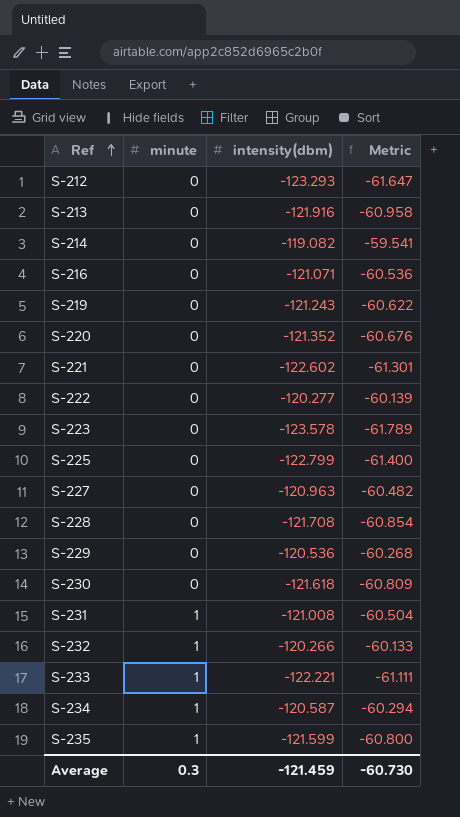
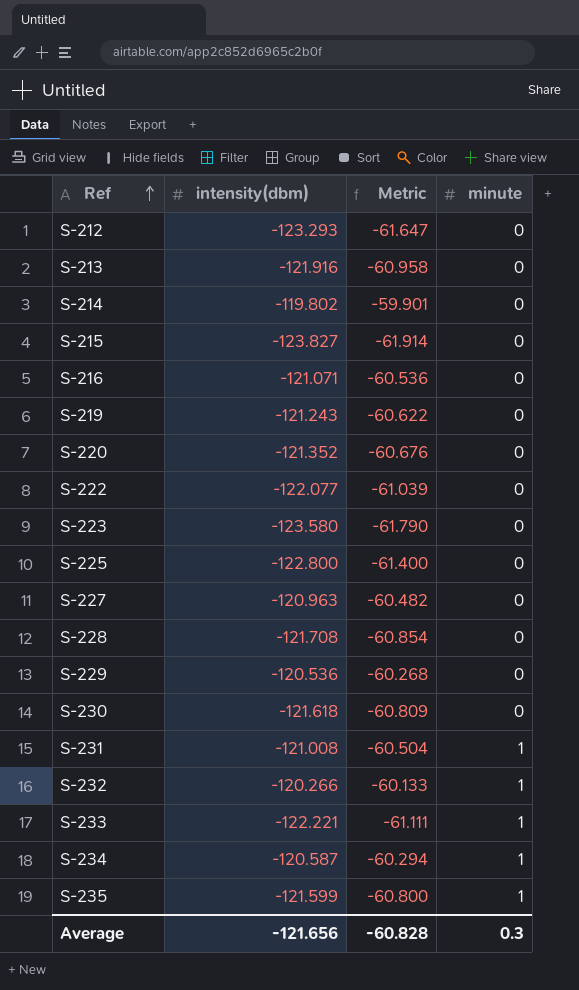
column minute | position: 2 -> 4
row S-221: 0 | -122.602 | -61.301 -> none
S-214 | intensity(dbm): -119.082 -> -119.802
S-214 | Metric: -59.541 -> -59.901
row S-215: none -> -123.827 | -61.914 | 0
S-222 | intensity(dbm): -120.277 -> -122.077
S-222 | Metric: -60.139 -> -61.039
S-223 | intensity(dbm): -123.578 -> -123.580
S-223 | Metric: -61.789 -> -61.790
S-225 | intensity(dbm): -122.799 -> -122.800
Average | intensity(dbm): -121.459 -> -121.656
Average | Metric: -60.730 -> -60.828

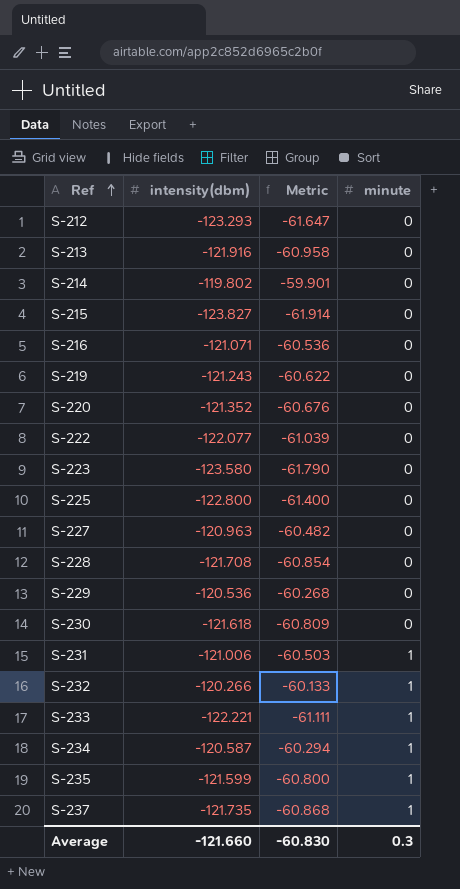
S-231 | intensity(dbm): -121.008 -> -121.006
S-231 | Metric: -60.504 -> -60.503
row S-237: none -> -121.735 | -60.868 | 1
Average | intensity(dbm): -121.656 -> -121.660
Average | Metric: -60.828 -> -60.830

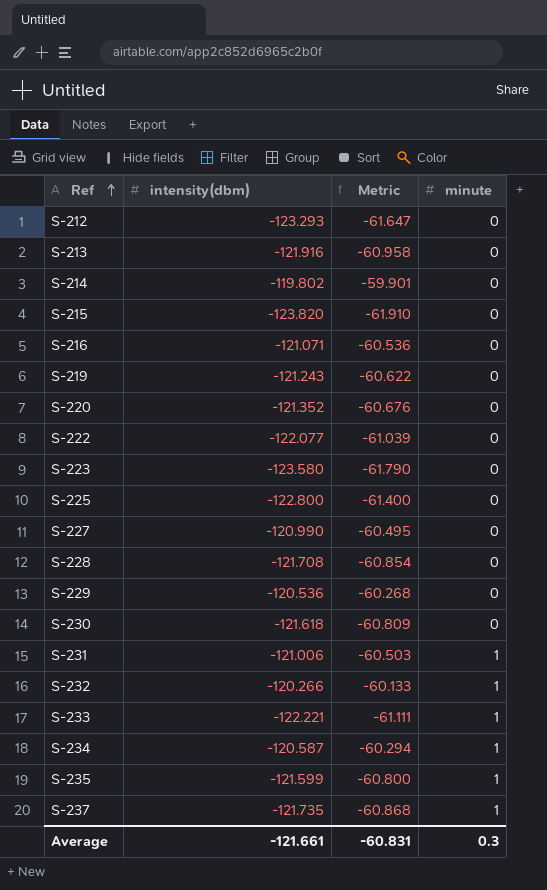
S-215 | intensity(dbm): -123.827 -> -123.820
S-215 | Metric: -61.914 -> -61.910
S-227 | intensity(dbm): -120.963 -> -120.990
S-227 | Metric: -60.482 -> -60.495
Average | intensity(dbm): -121.660 -> -121.661
Average | Metric: -60.830 -> -60.831

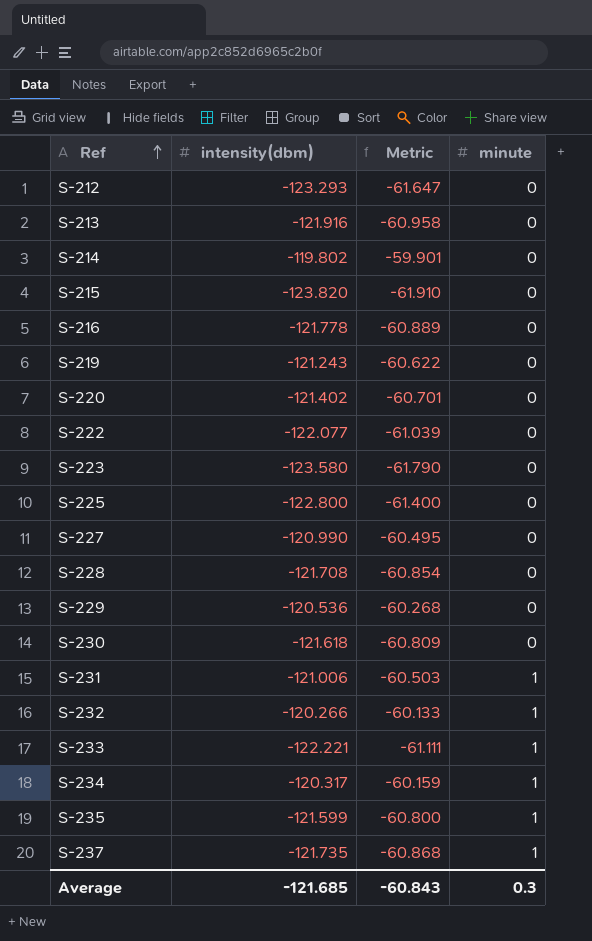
S-216 | intensity(dbm): -121.071 -> -121.778
S-216 | Metric: -60.536 -> -60.889
S-220 | intensity(dbm): -121.352 -> -121.402
S-220 | Metric: -60.676 -> -60.701
S-234 | intensity(dbm): -120.587 -> -120.317
S-234 | Metric: -60.294 -> -60.159
Average | intensity(dbm): -121.661 -> -121.685
Average | Metric: -60.831 -> -60.843

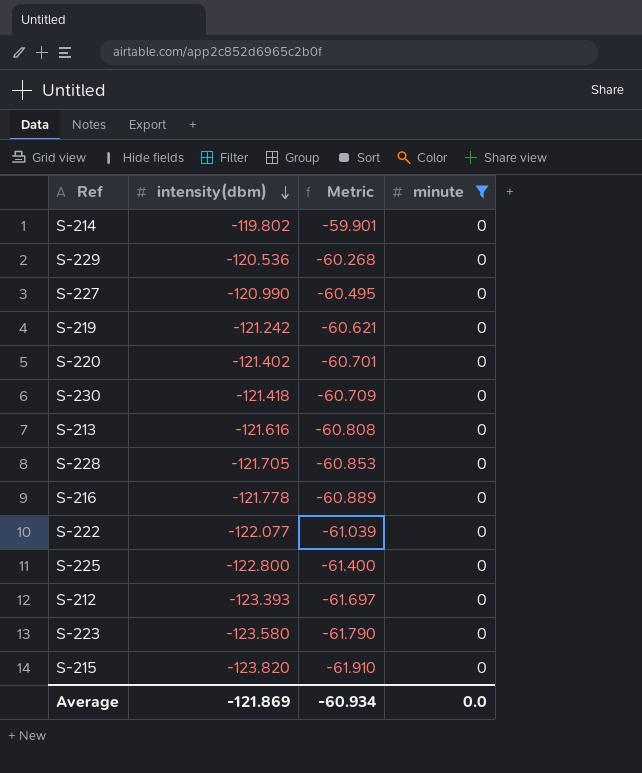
filter: none -> minute = 0
row order: Ref ascending -> intensity(dbm) descending
S-219 | intensity(dbm): -121.243 -> -121.242
S-219 | Metric: -60.622 -> -60.621
S-230 | intensity(dbm): -121.618 -> -121.418
S-230 | Metric: -60.809 -> -60.709
S-213 | intensity(dbm): -121.916 -> -121.616
S-213 | Metric: -60.958 -> -60.808
S-228 | intensity(dbm): -121.708 -> -121.705
S-228 | Metric: -60.854 -> -60.853
S-212 | intensity(dbm): -123.293 -> -123.393
S-212 | Metric: -61.647 -> -61.697
Average | intensity(dbm): -121.685 -> -121.869
Average | Metric: -60.843 -> -60.934
Average | minute: 0.3 -> 0.0

